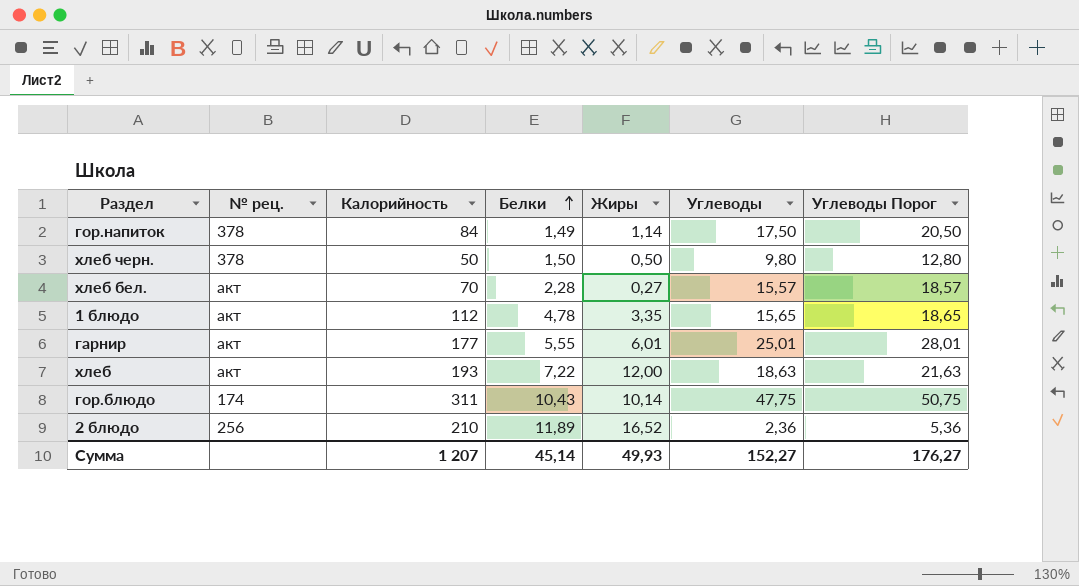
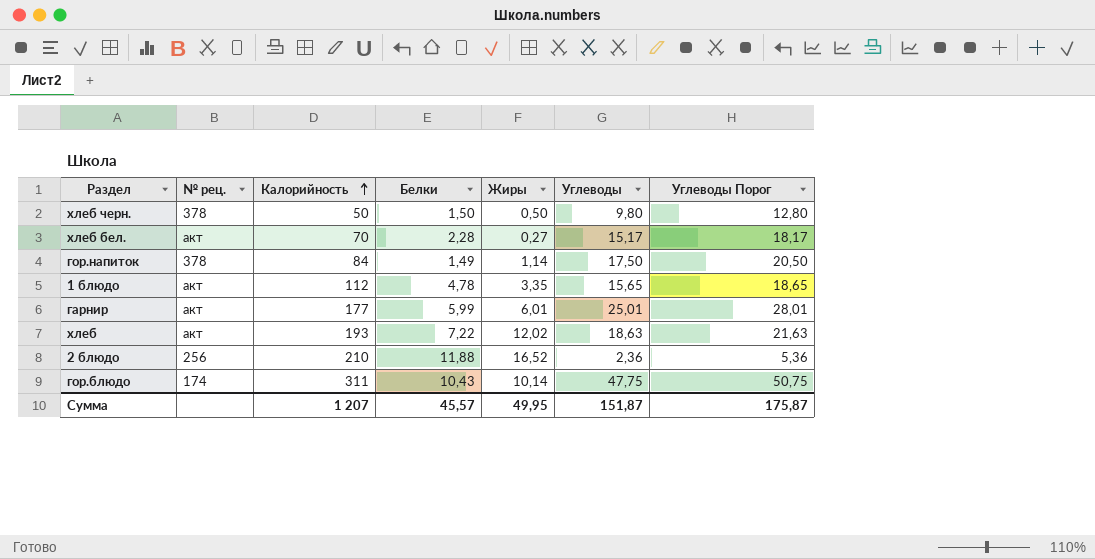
row order: Белки ascending -> Калорийность ascending
хлеб бел. | Углеводы: 15,57 -> 15,17
хлеб бел. | Углеводы Порог: 18,57 -> 18,17
гарнир | Белки: 5,55 -> 5,99
хлеб | Жиры: 12,00 -> 12,02
2 блюдо | Белки: 11,89 -> 11,88
Сумма | Белки: 45,14 -> 45,57
Сумма | Жиры: 49,93 -> 49,95
Сумма | Углеводы: 152,27 -> 151,87
Сумма | Углеводы Порог: 176,27 -> 175,87

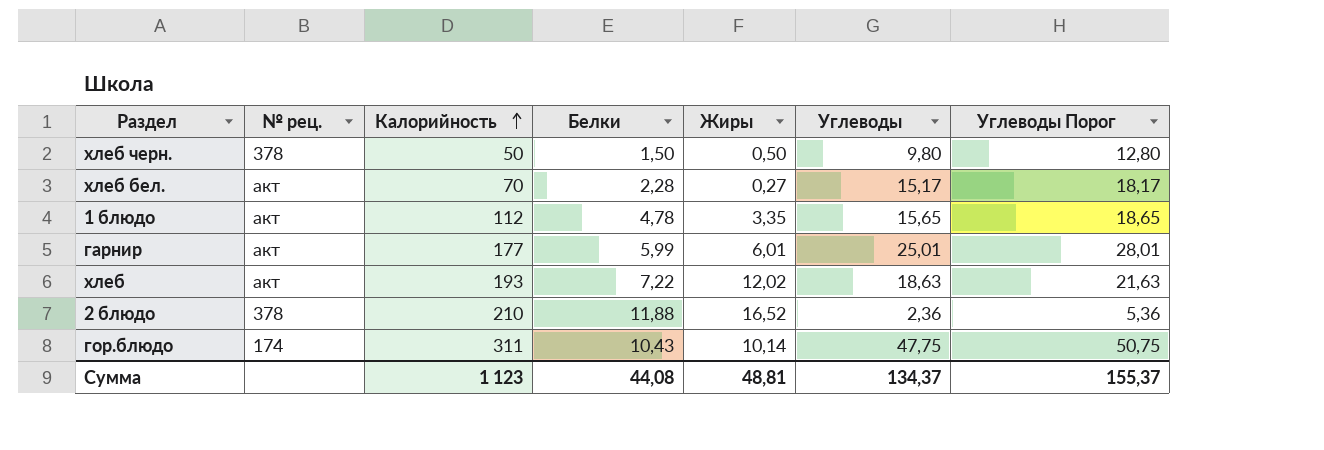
row гор.напиток: 378 | 84 | 1,49 | 1,14 | 17,50 | 20,50 -> none
2 блюдо | № рец.: 256 -> 378
Сумма | Калорийность: 1 207 -> 1 123
Сумма | Белки: 45,57 -> 44,08
Сумма | Жиры: 49,95 -> 48,81
Сумма | Углеводы: 151,87 -> 134,37
Сумма | Углеводы Порог: 175,87 -> 155,37

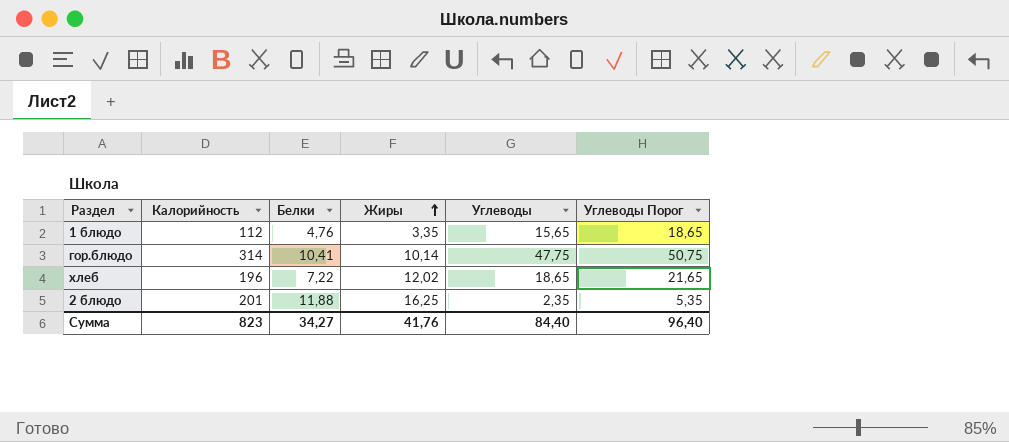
row order: Калорийность ascending -> Жиры ascending
column № рец. | position: 2 -> none
row хлеб черн.: 378 | 50 | 1,50 | 0,50 | 9,80 | 12,80 -> none
row хлеб бел.: акт | 70 | 2,28 | 0,27 | 15,17 | 18,17 -> none
row гарнир: акт | 177 | 5,99 | 6,01 | 25,01 | 28,01 -> none
1 блюдо | Белки: 4,78 -> 4,76
гор.блюдо | Калорийность: 311 -> 314
гор.блюдо | Белки: 10,43 -> 10,41
хлеб | Калорийность: 193 -> 196
хлеб | Углеводы: 18,63 -> 18,65
хлеб | Углеводы Порог: 21,63 -> 21,65
2 блюдо | Калорийность: 210 -> 201
2 блюдо | Жиры: 16,52 -> 16,25
2 блюдо | Углеводы: 2,36 -> 2,35
2 блюдо | Углеводы Порог: 5,36 -> 5,35
Сумма | Калорийность: 1 123 -> 823
Сумма | Белки: 44,08 -> 34,27
Сумма | Жиры: 48,81 -> 41,76
Сумма | Углеводы: 134,37 -> 84,40
Сумма | Углеводы Порог: 155,37 -> 96,40

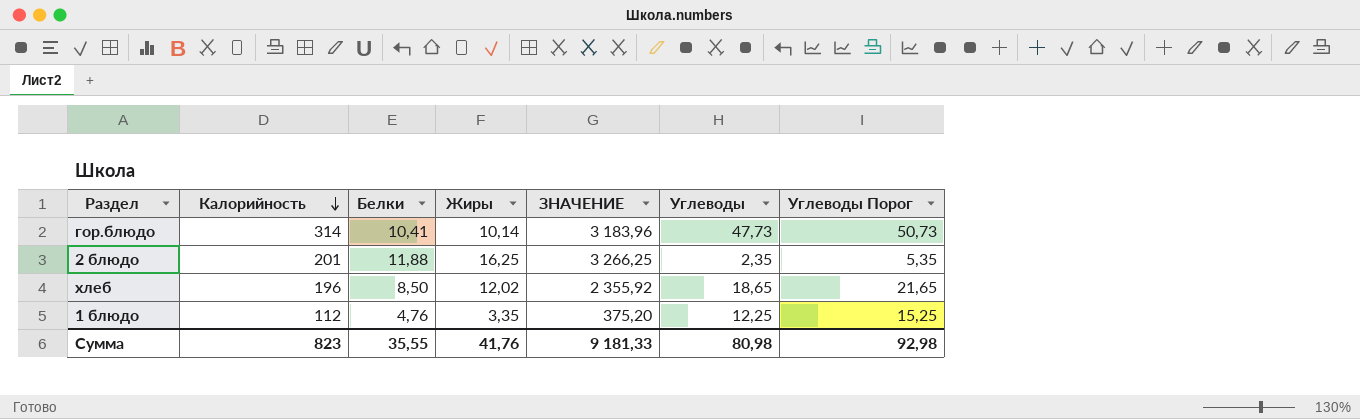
row order: Жиры ascending -> Калорийность descending
column ЗНАЧЕНИЕ | formula: none -> [Калорийность] * [Жиры]
гор.блюдо | Углеводы: 47,75 -> 47,73
гор.блюдо | Углеводы Порог: 50,75 -> 50,73
хлеб | Белки: 7,22 -> 8,50
1 блюдо | Углеводы: 15,65 -> 12,25
1 блюдо | Углеводы Порог: 18,65 -> 15,25
Сумма | Белки: 34,27 -> 35,55
Сумма | Углеводы: 84,40 -> 80,98
Сумма | Углеводы Порог: 96,40 -> 92,98

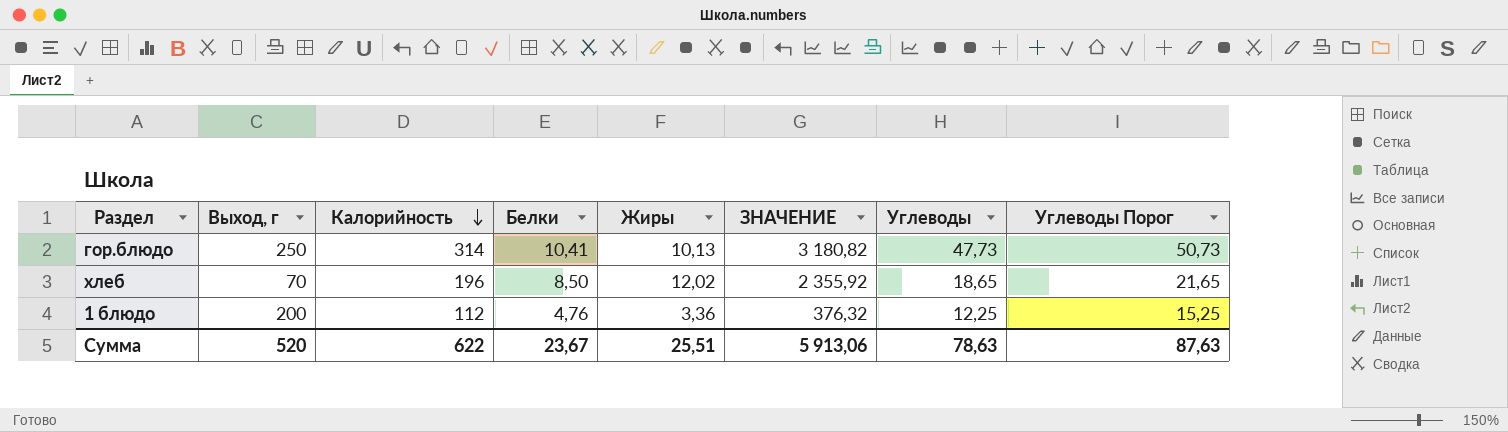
column Выход, г | position: none -> 2
row 2 блюдо: 201 | 11,88 | 16,25 | 3 266,25 | 2,35 | 5,35 -> none
гор.блюдо | Жиры: 10,14 -> 10,13
гор.блюдо | ЗНАЧЕНИЕ: 3 183,96 -> 3 180,82
1 блюдо | Жиры: 3,35 -> 3,36
1 блюдо | ЗНАЧЕНИЕ: 375,20 -> 376,32
Сумма | Калорийность: 823 -> 622
Сумма | Белки: 35,55 -> 23,67
Сумма | Жиры: 41,76 -> 25,51
Сумма | ЗНАЧЕНИЕ: 9 181,33 -> 5 913,06
Сумма | Углеводы: 80,98 -> 78,63
Сумма | Углеводы Порог: 92,98 -> 87,63

